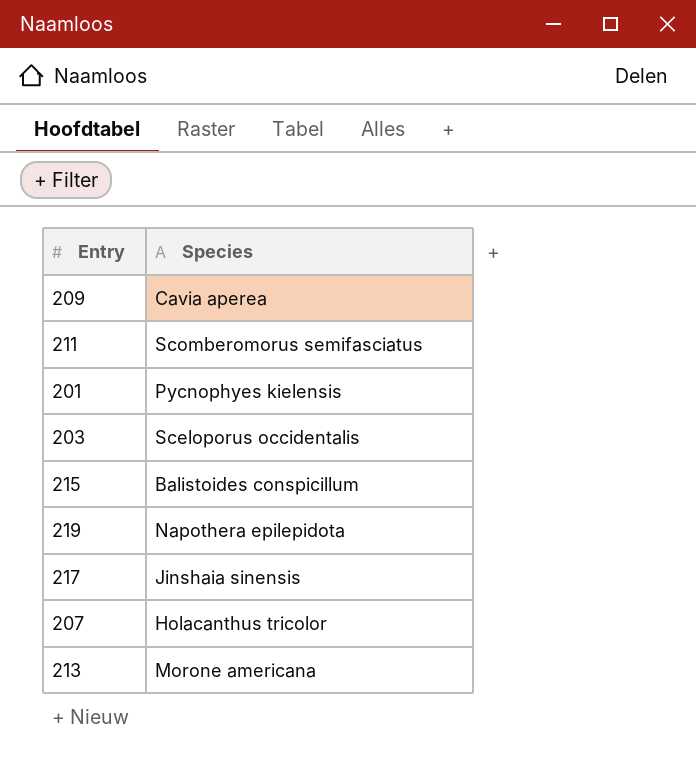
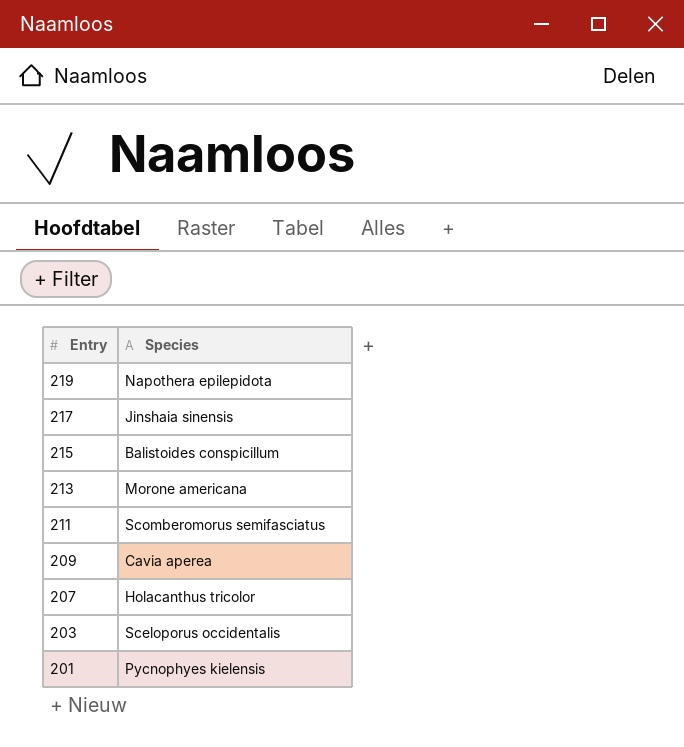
row order: none -> Entry descending

